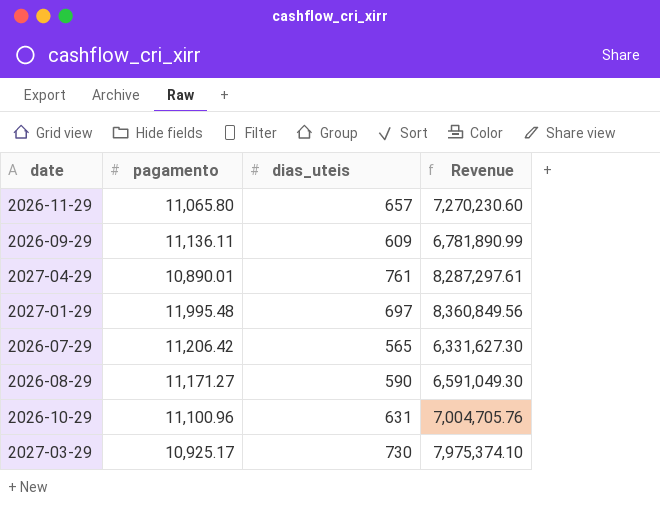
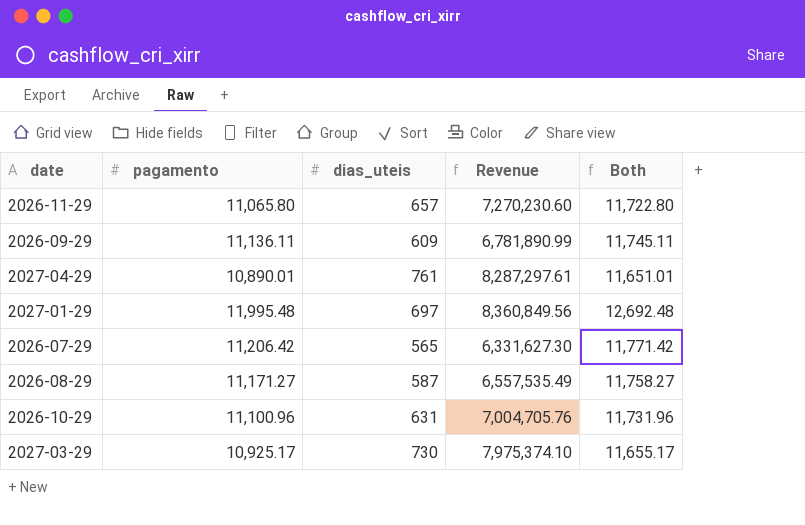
column Both | formula: none -> [pagamento] + [dias_uteis]
2026-08-29 | dias_uteis: 590 -> 587
2026-08-29 | Revenue: 6,591,049.30 -> 6,557,535.49

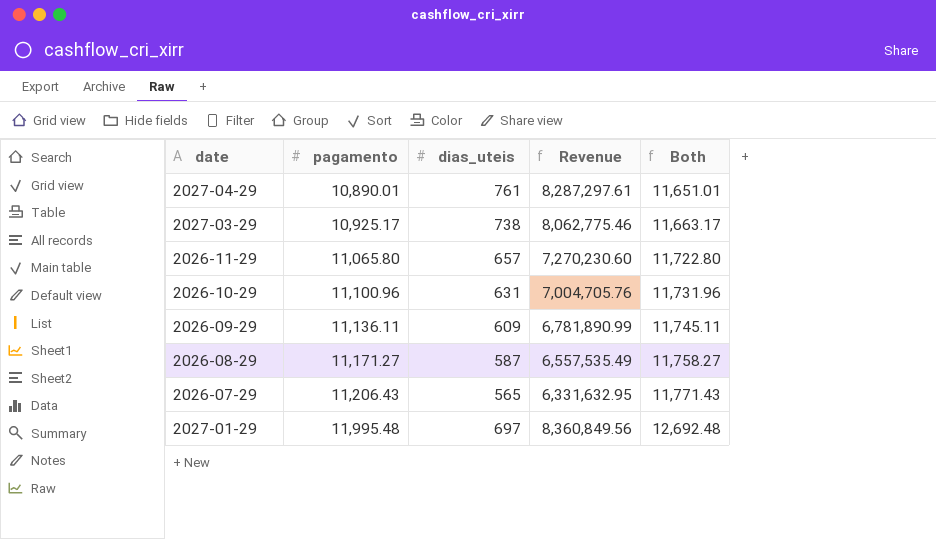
row order: none -> pagamento ascending
2027-03-29 | dias_uteis: 730 -> 738
2027-03-29 | Revenue: 7,975,374.10 -> 8,062,775.46
2027-03-29 | Both: 11,655.17 -> 11,663.17
2026-07-29 | pagamento: 11,206.42 -> 11,206.43
2026-07-29 | Revenue: 6,331,627.30 -> 6,331,632.95
2026-07-29 | Both: 11,771.42 -> 11,771.43

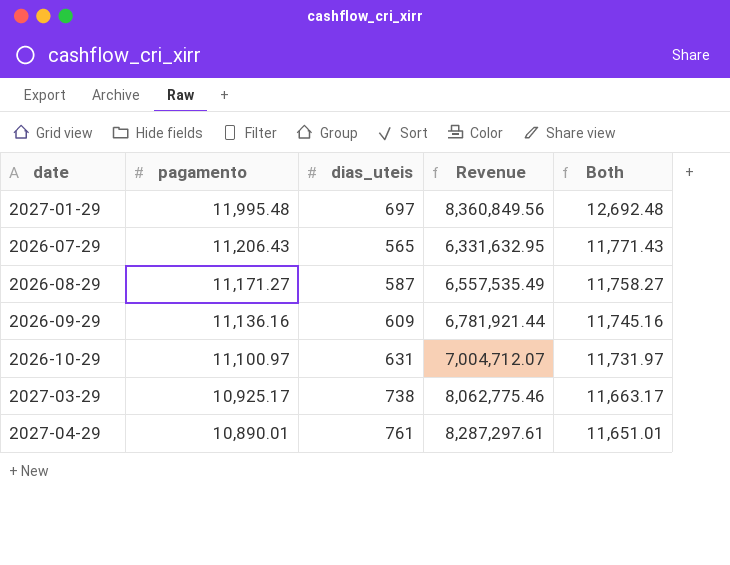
row order: pagamento ascending -> pagamento descending
row 2026-11-29: 11,065.80 | 657 | 7,270,230.60 | 11,722.80 -> none
2026-09-29 | pagamento: 11,136.11 -> 11,136.16
2026-09-29 | Revenue: 6,781,890.99 -> 6,781,921.44
2026-09-29 | Both: 11,745.11 -> 11,745.16
2026-10-29 | pagamento: 11,100.96 -> 11,100.97
2026-10-29 | Revenue: 7,004,705.76 -> 7,004,712.07
2026-10-29 | Both: 11,731.96 -> 11,731.97

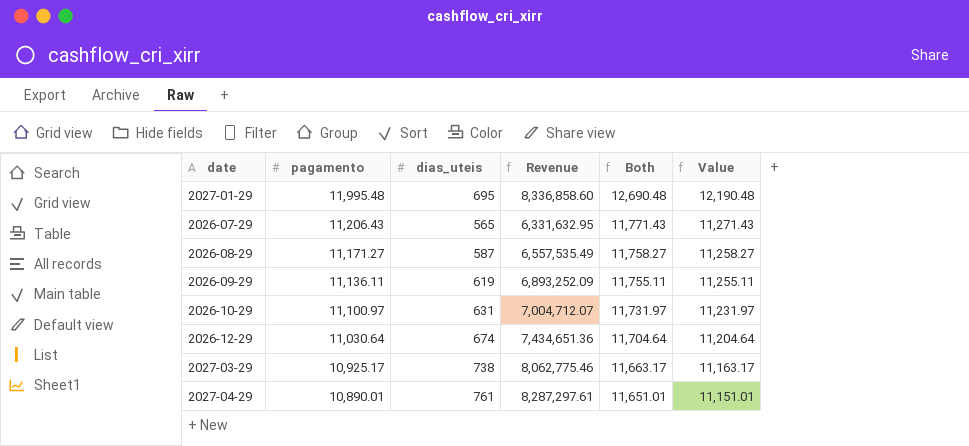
column Value | formula: none -> [Both] - 500
2027-01-29 | dias_uteis: 697 -> 695
2027-01-29 | Revenue: 8,360,849.56 -> 8,336,858.60
2027-01-29 | Both: 12,692.48 -> 12,690.48
2026-09-29 | pagamento: 11,136.16 -> 11,136.11
2026-09-29 | dias_uteis: 609 -> 619
2026-09-29 | Revenue: 6,781,921.44 -> 6,893,252.09
2026-09-29 | Both: 11,745.16 -> 11,755.11
row 2026-12-29: none -> 11,030.64 | 674 | 7,434,651.36 | 11,704.64 | 11,204.64

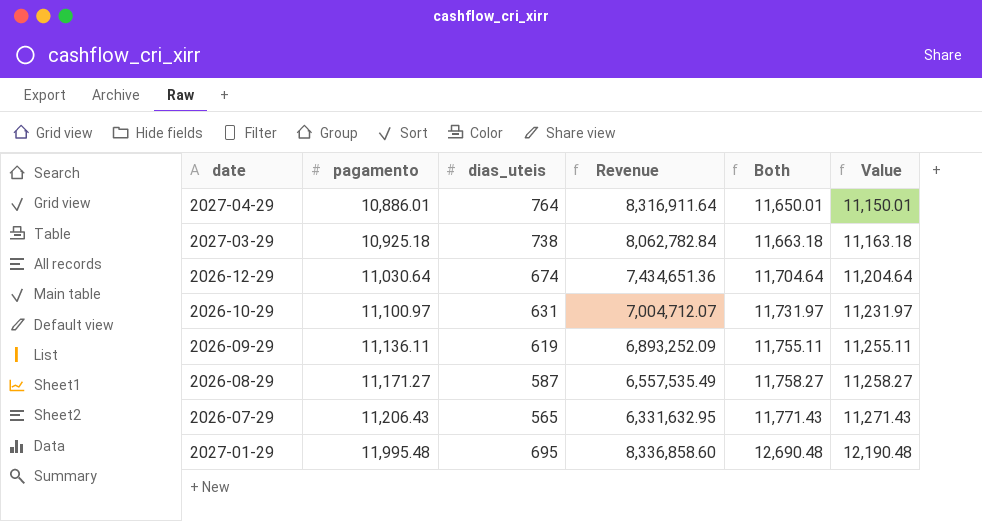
row order: pagamento descending -> pagamento ascending
2027-04-29 | pagamento: 10,890.01 -> 10,886.01
2027-04-29 | dias_uteis: 761 -> 764
2027-04-29 | Revenue: 8,287,297.61 -> 8,316,911.64
2027-04-29 | Both: 11,651.01 -> 11,650.01
2027-04-29 | Value: 11,151.01 -> 11,150.01
2027-03-29 | pagamento: 10,925.17 -> 10,925.18
2027-03-29 | Revenue: 8,062,775.46 -> 8,062,782.84
2027-03-29 | Both: 11,663.17 -> 11,663.18
2027-03-29 | Value: 11,163.17 -> 11,163.18

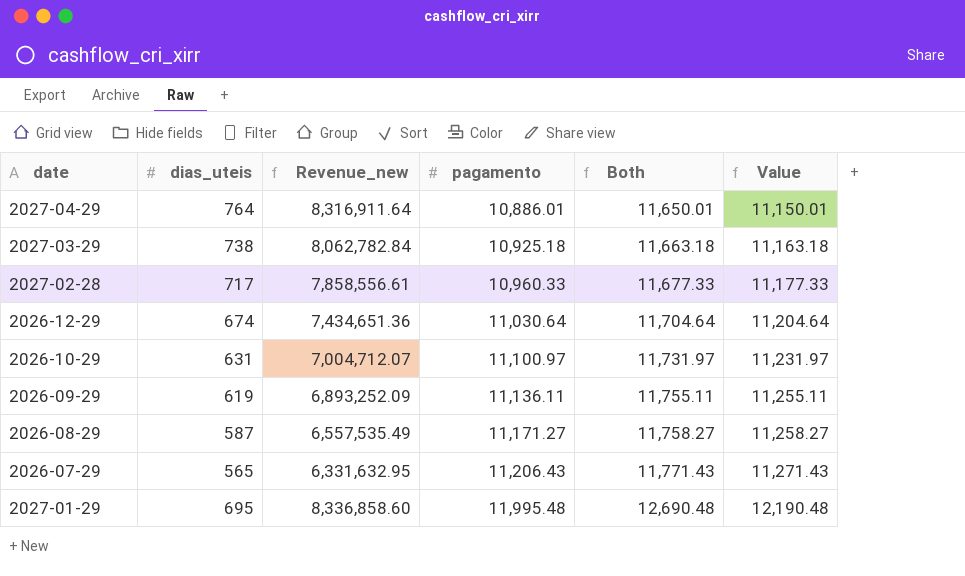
column name: Revenue -> Revenue_new
column pagamento | position: 2 -> 4
row 2027-02-28: none -> 717 | 7,858,556.61 | 10,960.33 | 11,677.33 | 11,177.33

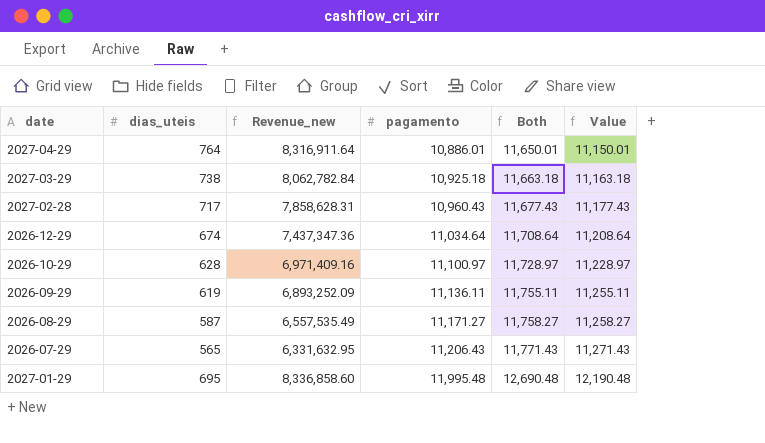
2027-02-28 | Revenue_new: 7,858,556.61 -> 7,858,628.31
2027-02-28 | pagamento: 10,960.33 -> 10,960.43
2027-02-28 | Both: 11,677.33 -> 11,677.43
2027-02-28 | Value: 11,177.33 -> 11,177.43
2026-12-29 | Revenue_new: 7,434,651.36 -> 7,437,347.36
2026-12-29 | pagamento: 11,030.64 -> 11,034.64
2026-12-29 | Both: 11,704.64 -> 11,708.64
2026-12-29 | Value: 11,204.64 -> 11,208.64
2026-10-29 | dias_uteis: 631 -> 628
2026-10-29 | Revenue_new: 7,004,712.07 -> 6,971,409.16
2026-10-29 | Both: 11,731.97 -> 11,728.97
2026-10-29 | Value: 11,231.97 -> 11,228.97

